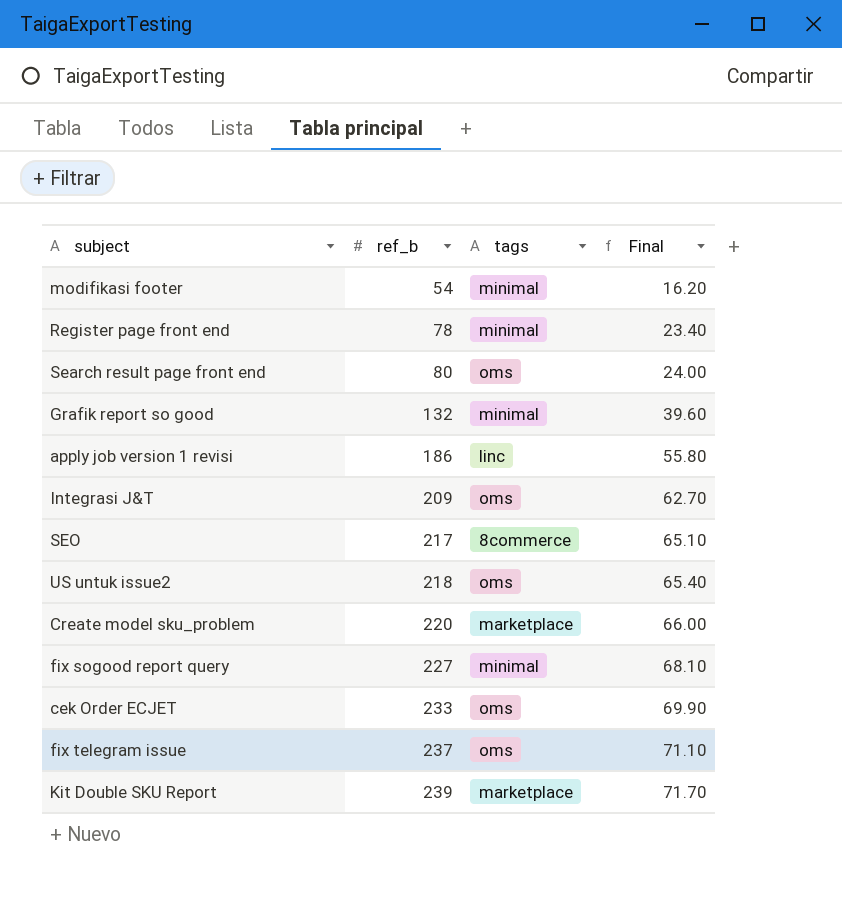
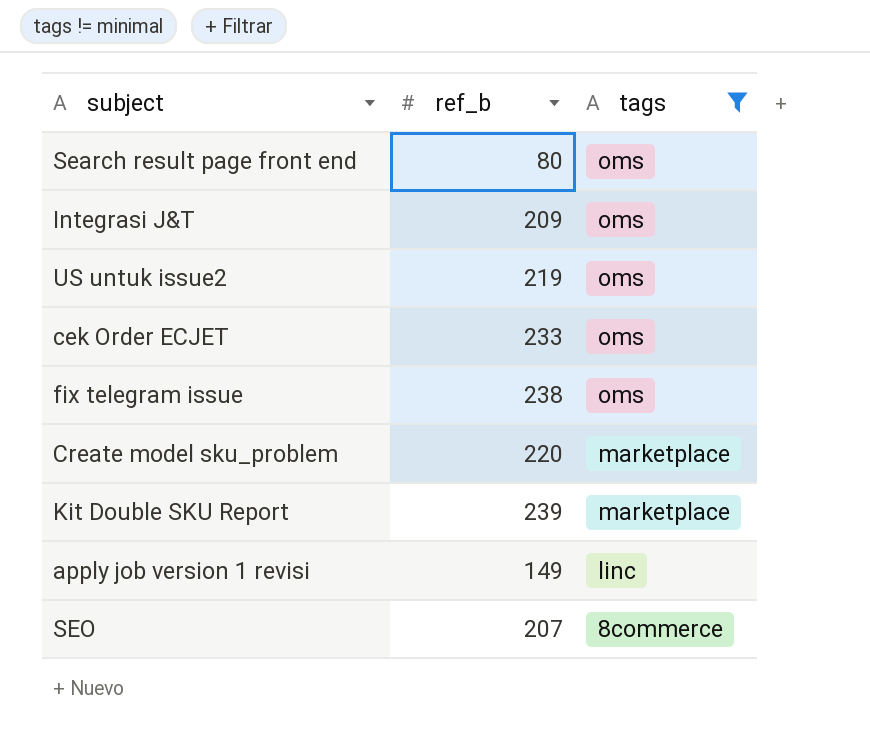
filter: none -> tags != minimal
row order: ref_b ascending -> tags descending
column Final | formula: [ref_b] * 0.3 -> none
US untuk issue2 | ref_b: 218 -> 219
fix telegram issue | ref_b: 237 -> 238
apply job version 1 revisi | ref_b: 186 -> 149
SEO | ref_b: 217 -> 207

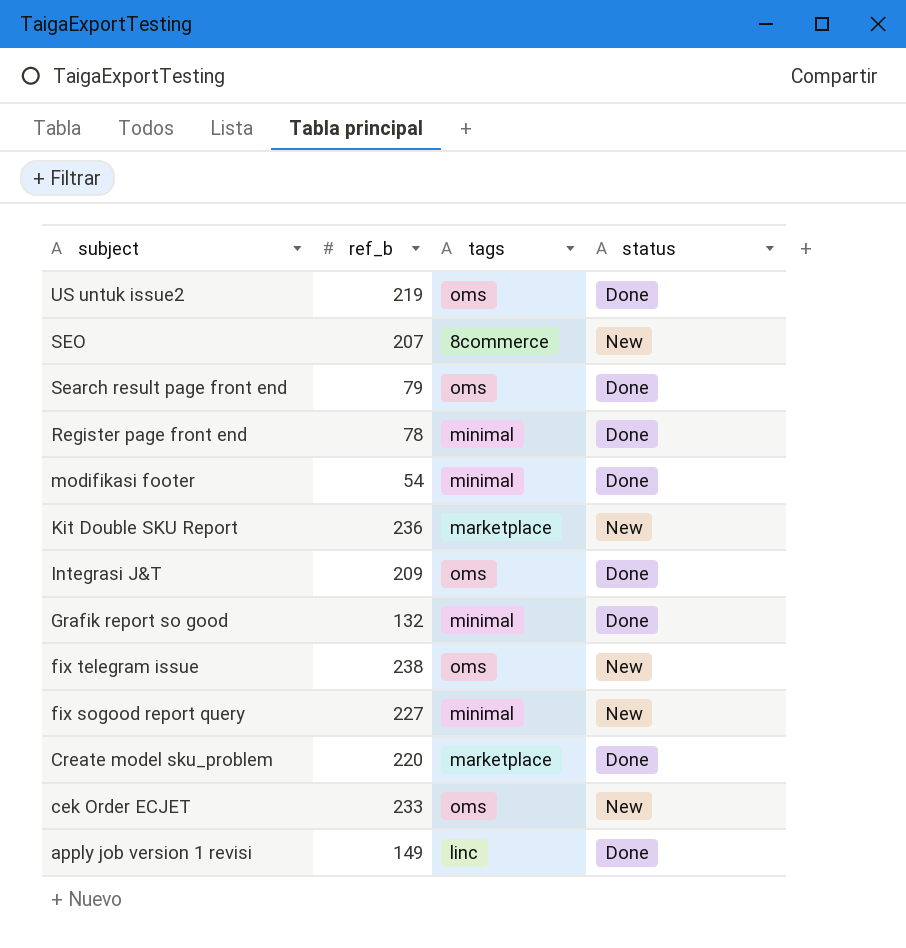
filter: tags != minimal -> none
row order: tags descending -> subject descending
column status | position: none -> 4
Search result page front end | ref_b: 80 -> 79
Kit Double SKU Report | ref_b: 239 -> 236

